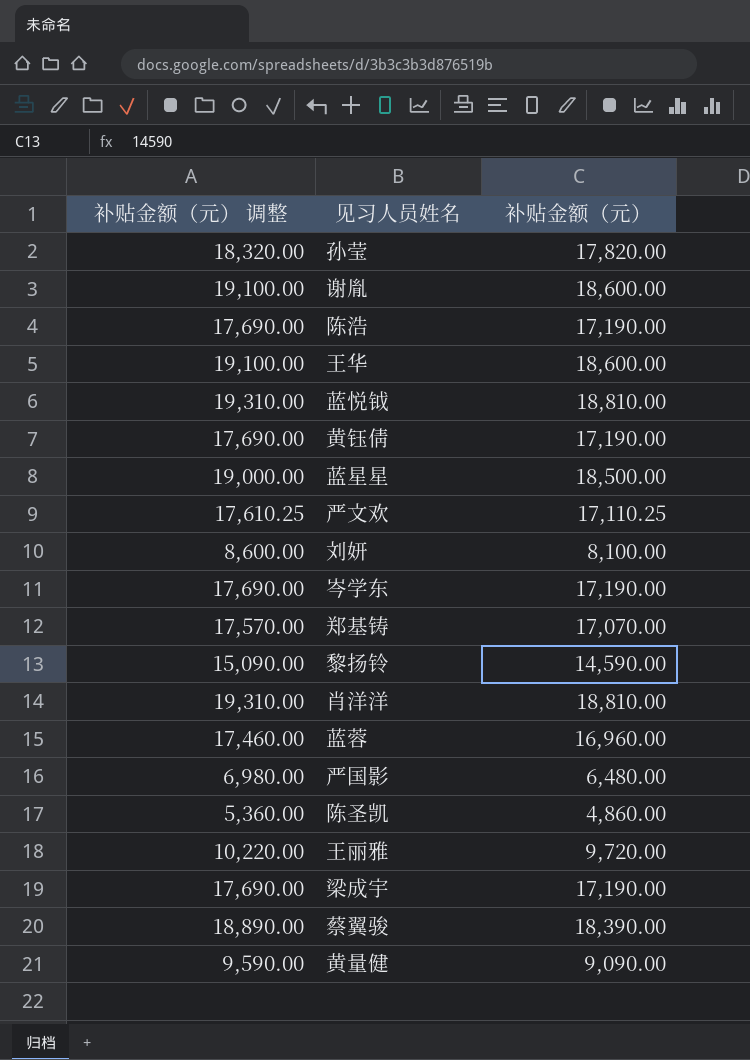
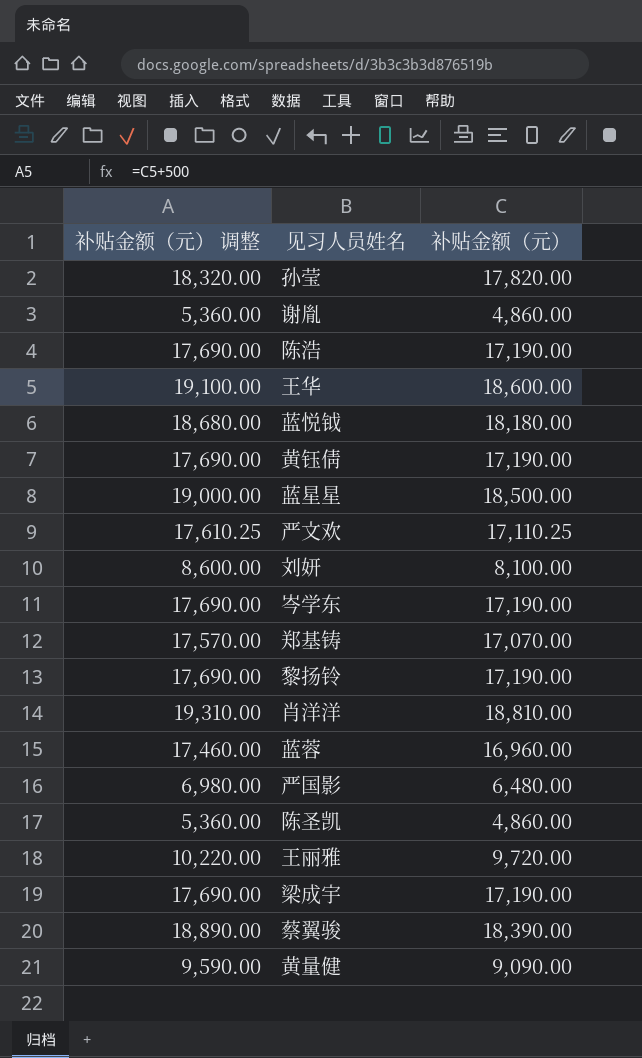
谢胤 | 补贴金额（元） 调整: 19,100.00 -> 5,360.00
谢胤 | 补贴金额（元）: 18,600.00 -> 4,860.00
蓝悦钺 | 补贴金额（元） 调整: 19,310.00 -> 18,680.00
蓝悦钺 | 补贴金额（元）: 18,810.00 -> 18,180.00
黎扬铃 | 补贴金额（元） 调整: 15,090.00 -> 17,690.00
黎扬铃 | 补贴金额（元）: 14,590.00 -> 17,190.00

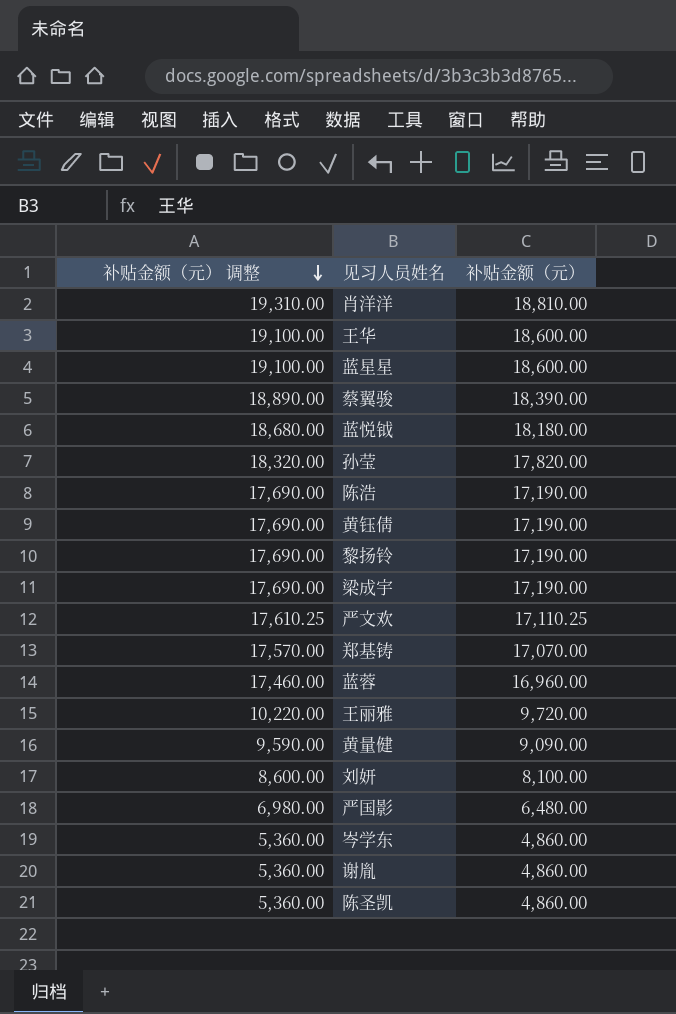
row order: none -> 补贴金额（元） 调整 descending
蓝星星 | 补贴金额（元） 调整: 19,000.00 -> 19,100.00
蓝星星 | 补贴金额（元）: 18,500.00 -> 18,600.00
岑学东 | 补贴金额（元） 调整: 17,690.00 -> 5,360.00
岑学东 | 补贴金额（元）: 17,190.00 -> 4,860.00

